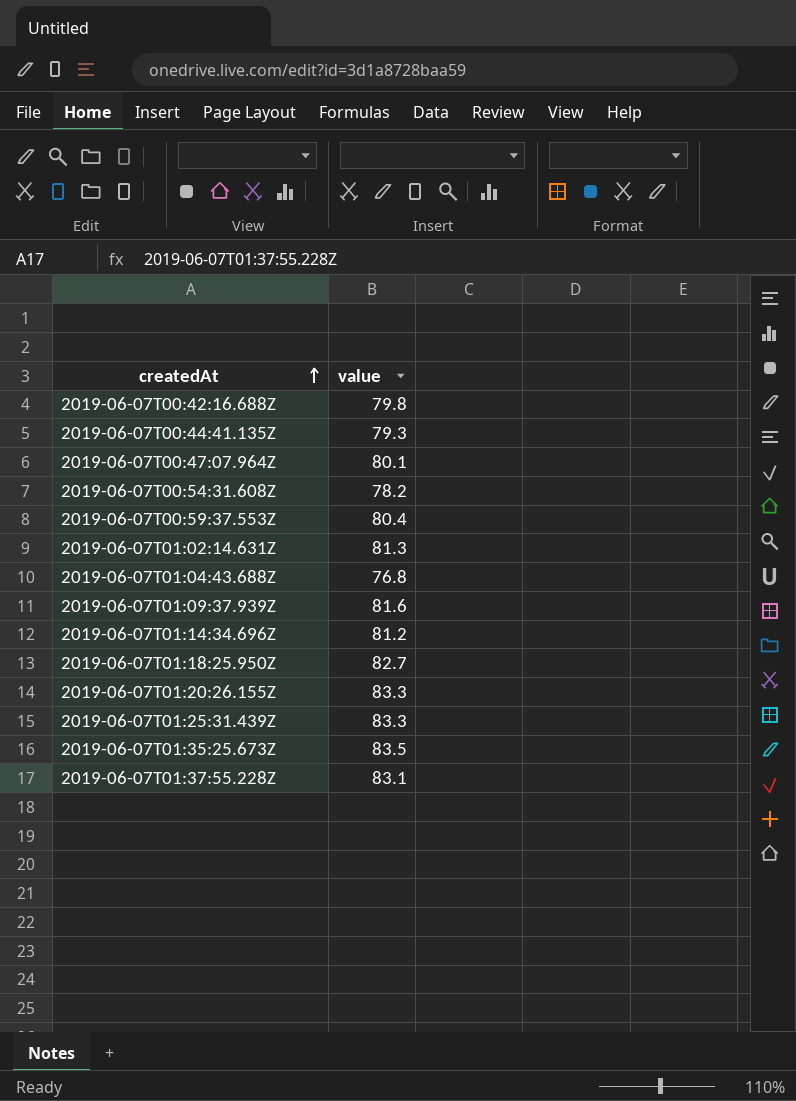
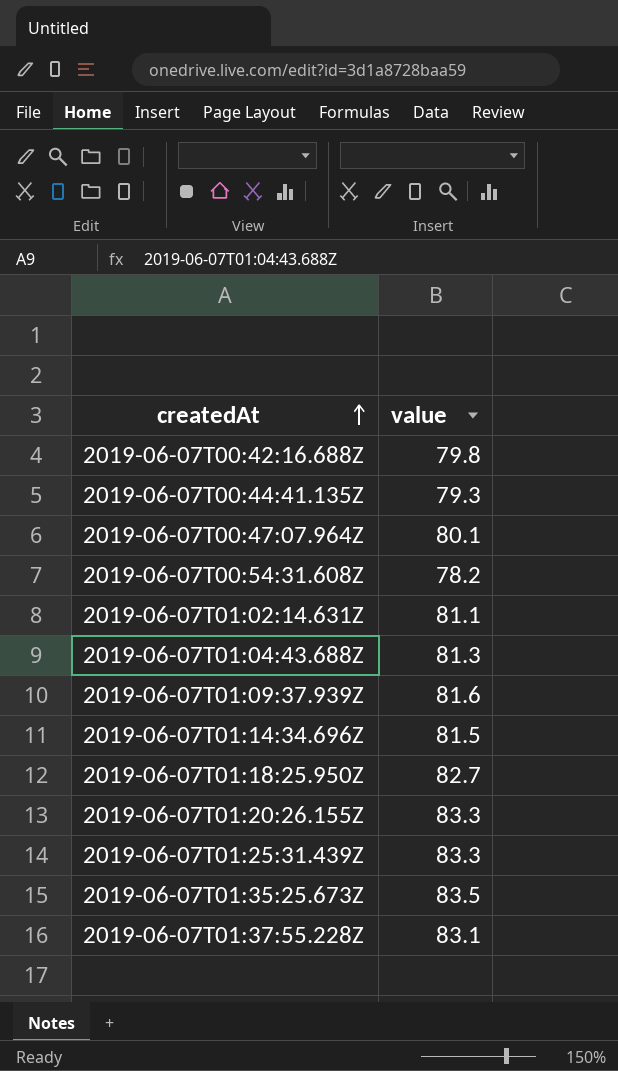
row 2019-06-07T00:59:37.553Z: 80.4 -> none
2019-06-07T01:02:14.631Z | value: 81.3 -> 81.1
2019-06-07T01:04:43.688Z | value: 76.8 -> 81.3
2019-06-07T01:14:34.696Z | value: 81.2 -> 81.5

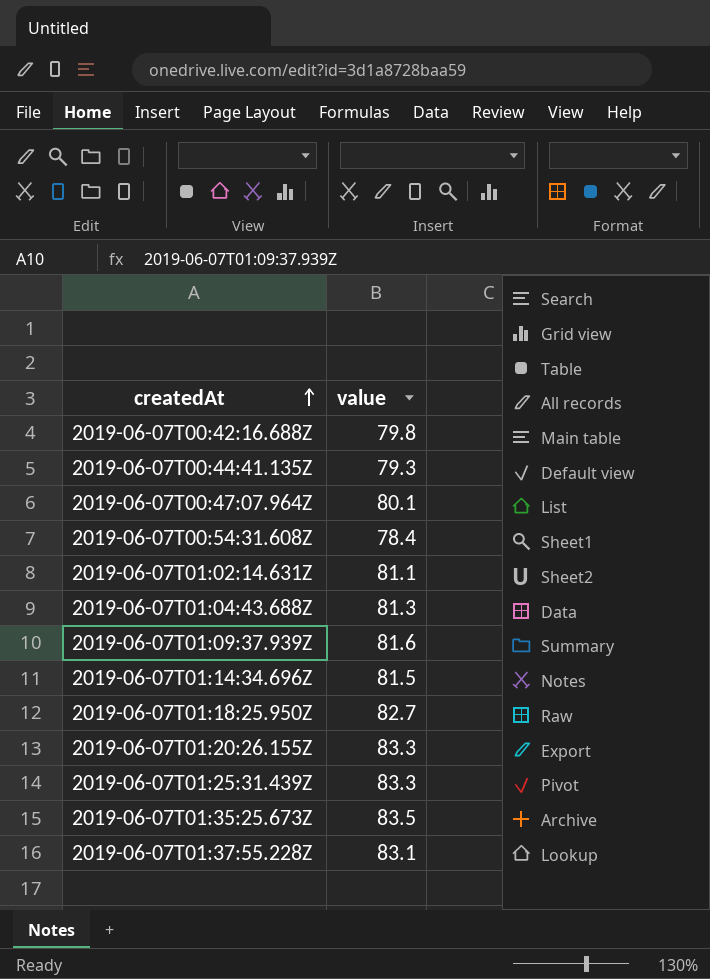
2019-06-07T00:54:31.608Z | value: 78.2 -> 78.4

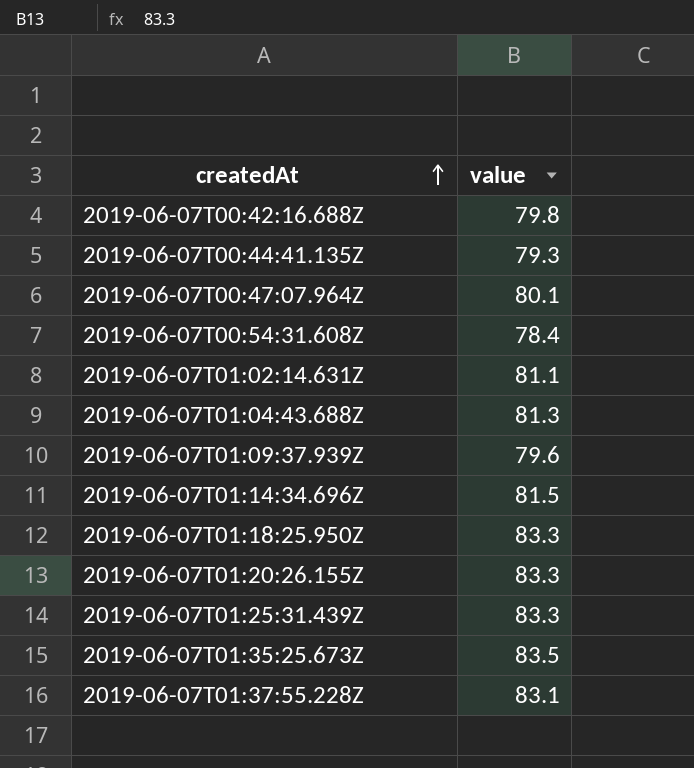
2019-06-07T01:09:37.939Z | value: 81.6 -> 79.6
2019-06-07T01:18:25.950Z | value: 82.7 -> 83.3

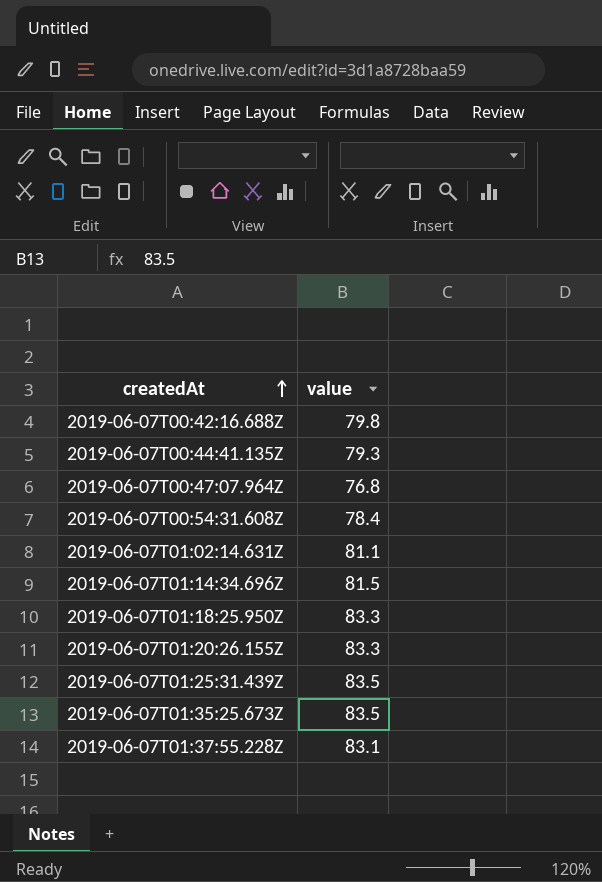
row 2019-06-07T01:04:43.688Z: 81.3 -> none
row 2019-06-07T01:09:37.939Z: 79.6 -> none
2019-06-07T00:47:07.964Z | value: 80.1 -> 76.8
2019-06-07T01:25:31.439Z | value: 83.3 -> 83.5

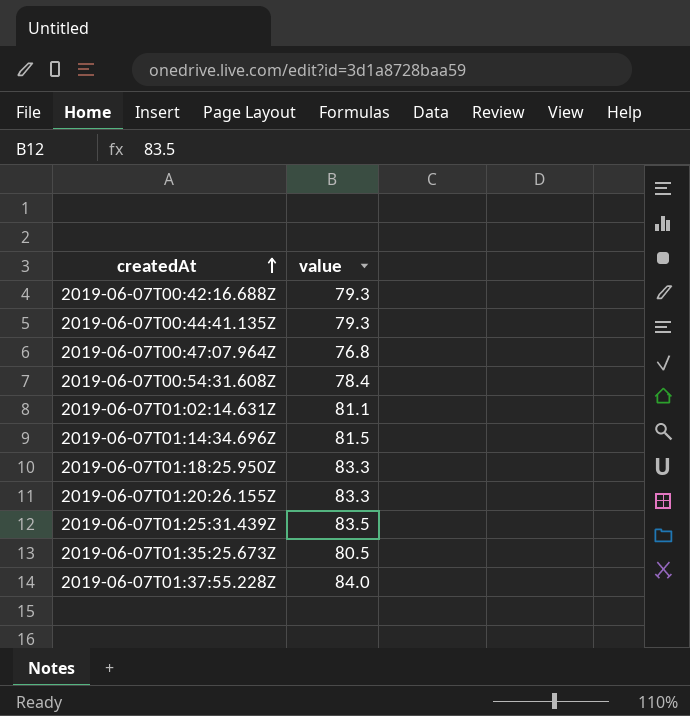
2019-06-07T00:42:16.688Z | value: 79.8 -> 79.3
2019-06-07T01:35:25.673Z | value: 83.5 -> 80.5
2019-06-07T01:37:55.228Z | value: 83.1 -> 84.0

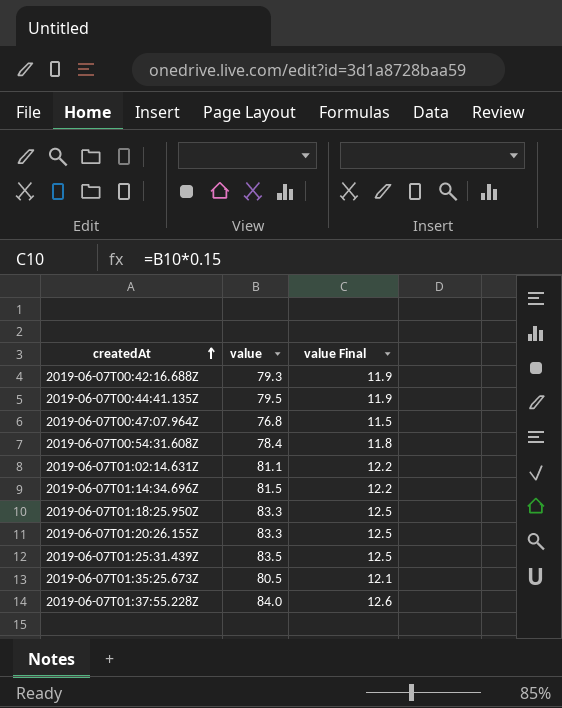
column value Final | formula: none -> [value] * 0.15
2019-06-07T00:44:41.135Z | value: 79.3 -> 79.5

